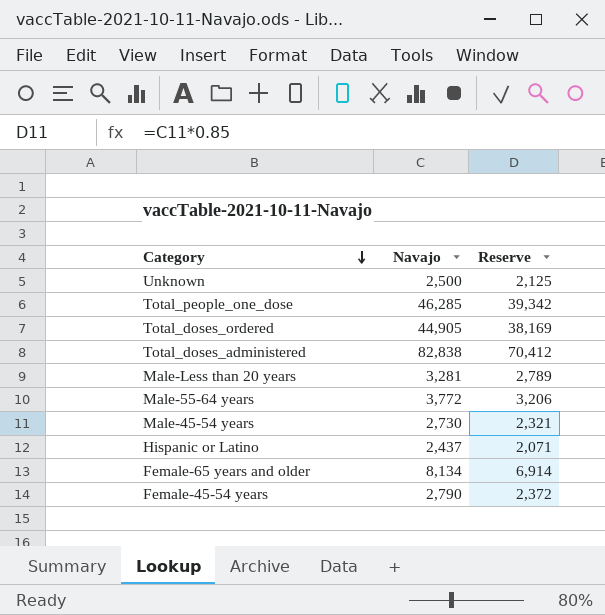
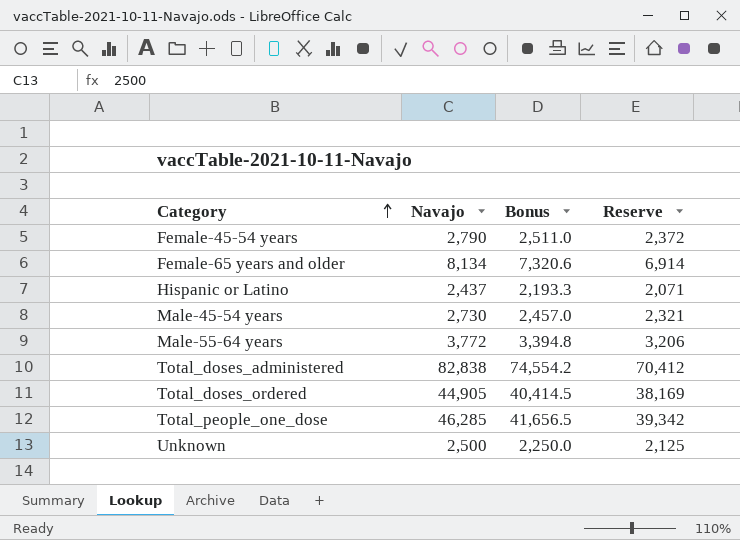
row order: Category descending -> Category ascending
column Bonus | formula: none -> [Navajo] * 0.9
row Male-Less than 20 years: 3,281 | 2,789 -> none

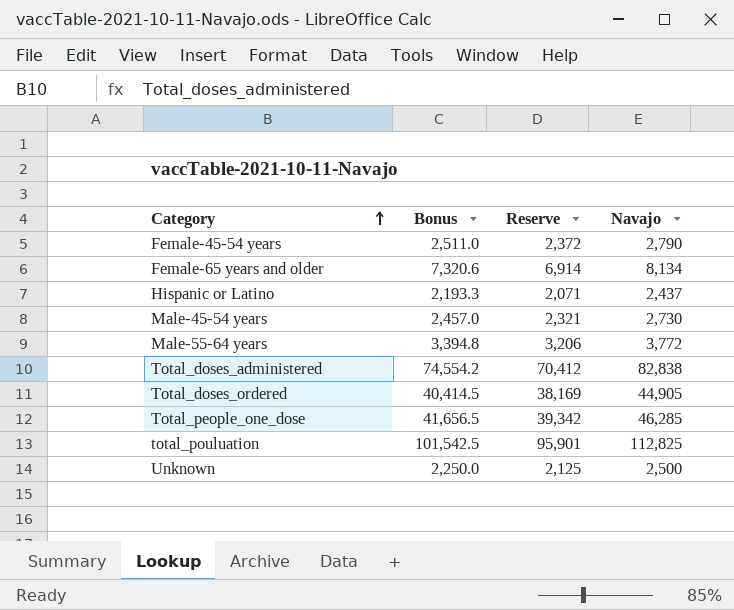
column Navajo | position: 2 -> 4
row total_pouluation: none -> 101,542.5 | 95,901 | 112,825

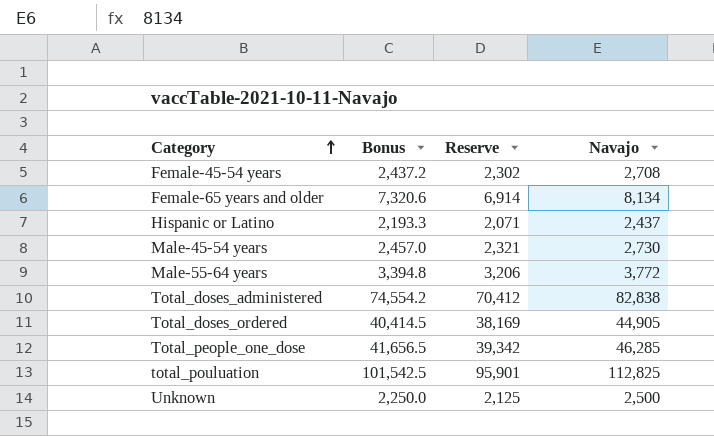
Female-45-54 years | Bonus: 2,511.0 -> 2,437.2
Female-45-54 years | Reserve: 2,372 -> 2,302
Female-45-54 years | Navajo: 2,790 -> 2,708

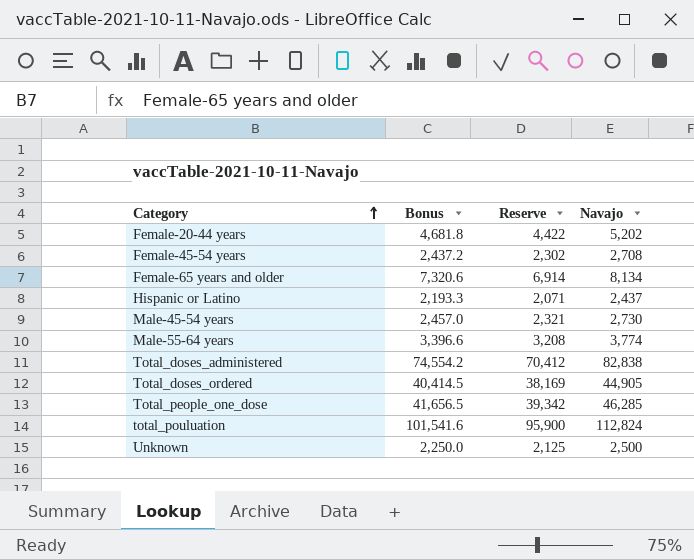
row Female-20-44 years: none -> 4,681.8 | 4,422 | 5,202
Male-55-64 years | Bonus: 3,394.8 -> 3,396.6
Male-55-64 years | Reserve: 3,206 -> 3,208
Male-55-64 years | Navajo: 3,772 -> 3,774
total_pouluation | Bonus: 101,542.5 -> 101,541.6
total_pouluation | Reserve: 95,901 -> 95,900
total_pouluation | Navajo: 112,825 -> 112,824

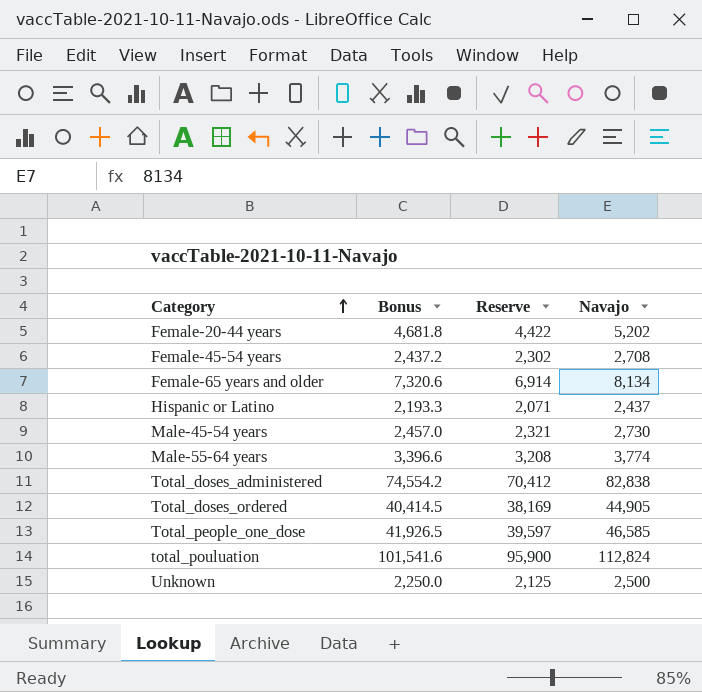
Total_people_one_dose | Bonus: 41,656.5 -> 41,926.5
Total_people_one_dose | Reserve: 39,342 -> 39,597
Total_people_one_dose | Navajo: 46,285 -> 46,585

